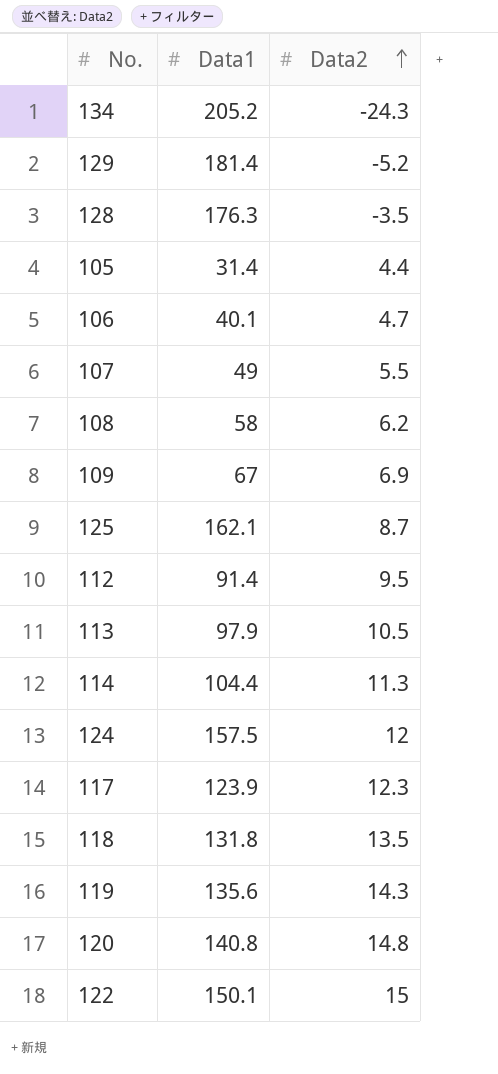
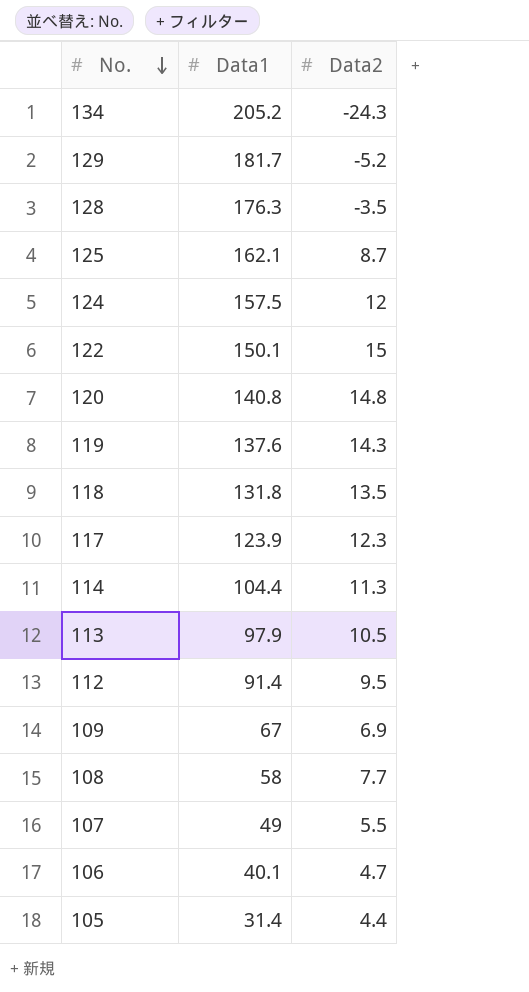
row order: Data2 ascending -> No. descending
129 | Data1: 181.4 -> 181.7
119 | Data1: 135.6 -> 137.6
108 | Data2: 6.2 -> 7.7

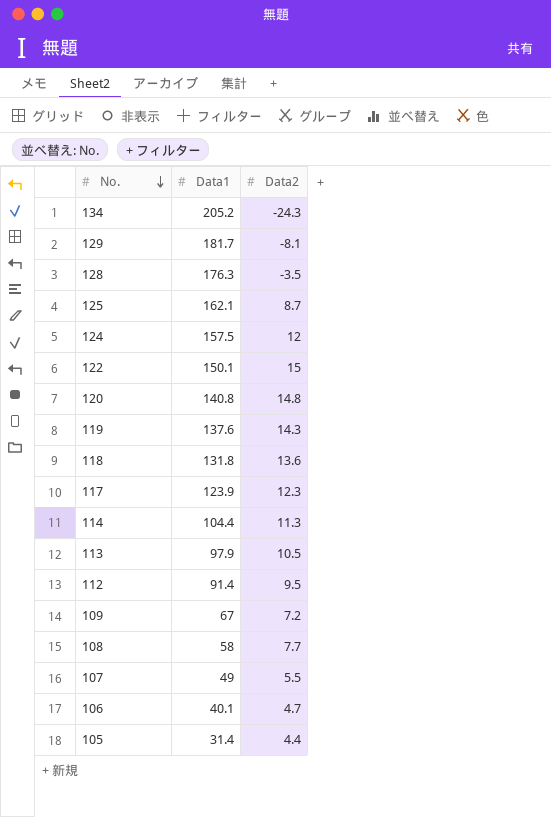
129 | Data2: -5.2 -> -8.1
118 | Data2: 13.5 -> 13.6
109 | Data2: 6.9 -> 7.2

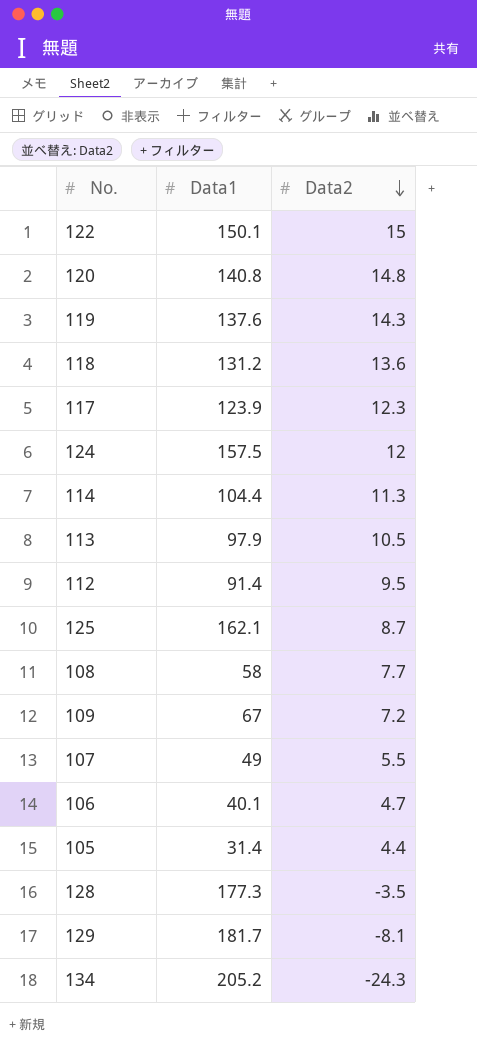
row order: No. descending -> Data2 descending
118 | Data1: 131.8 -> 131.2
128 | Data1: 176.3 -> 177.3

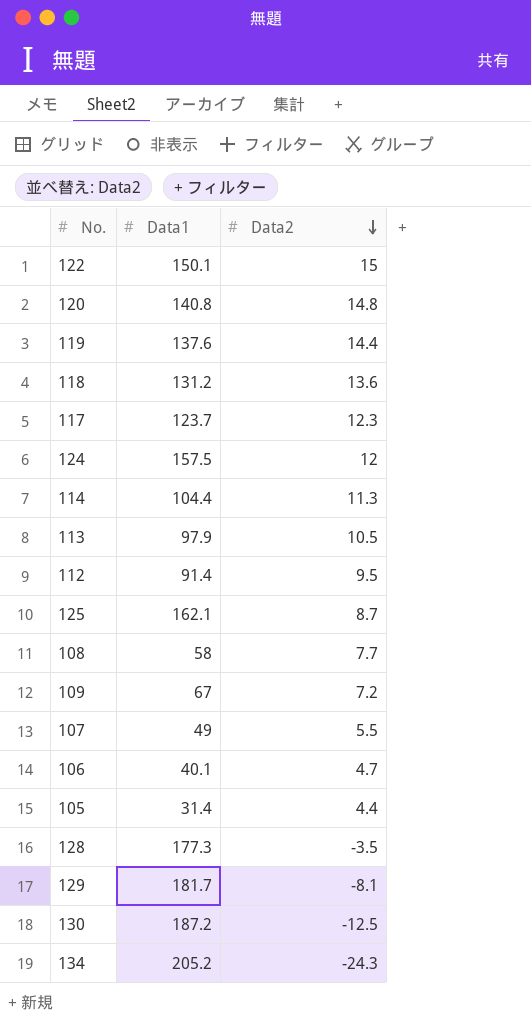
119 | Data2: 14.3 -> 14.4
117 | Data1: 123.9 -> 123.7
row 130: none -> 187.2 | -12.5

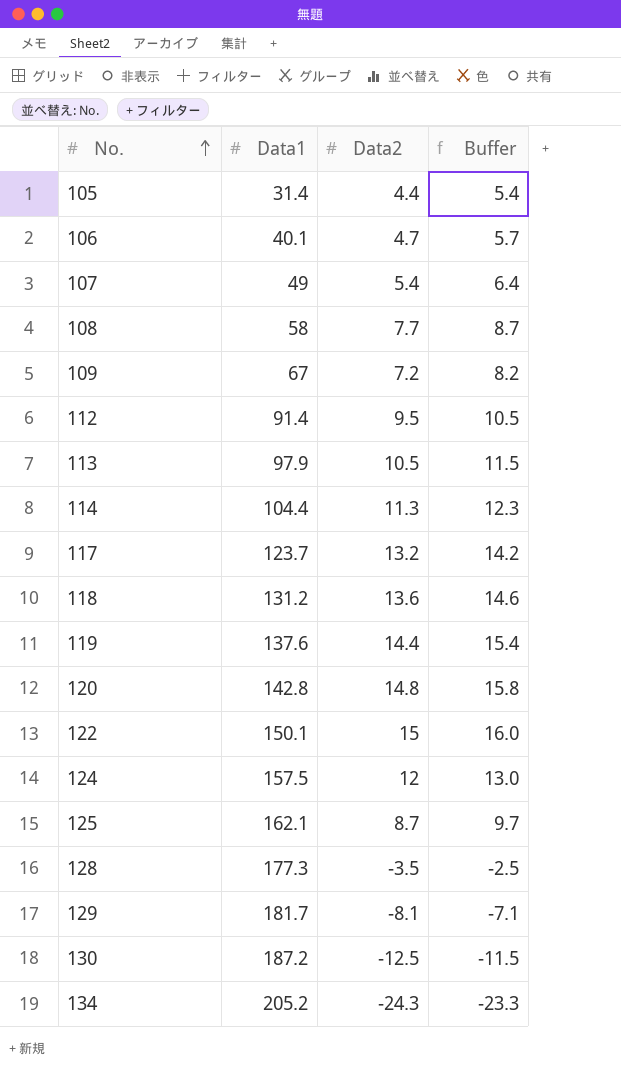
row order: Data2 descending -> No. ascending
column Buffer | formula: none -> [Data2] + 1
107 | Data2: 5.5 -> 5.4
117 | Data2: 12.3 -> 13.2
120 | Data1: 140.8 -> 142.8

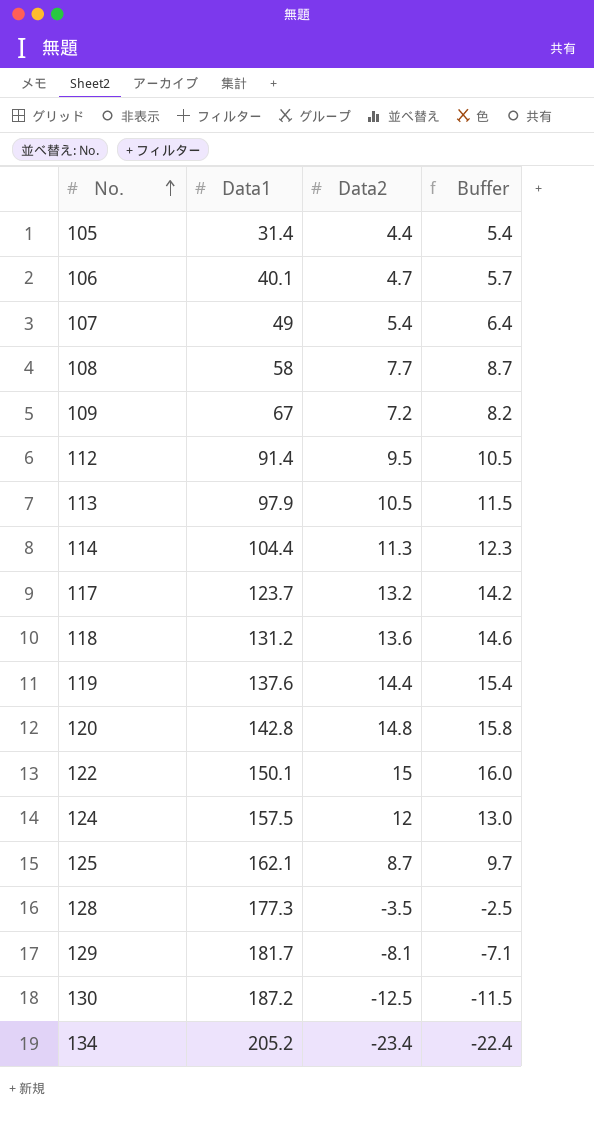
134 | Data2: -24.3 -> -23.4
134 | Buffer: -23.3 -> -22.4

